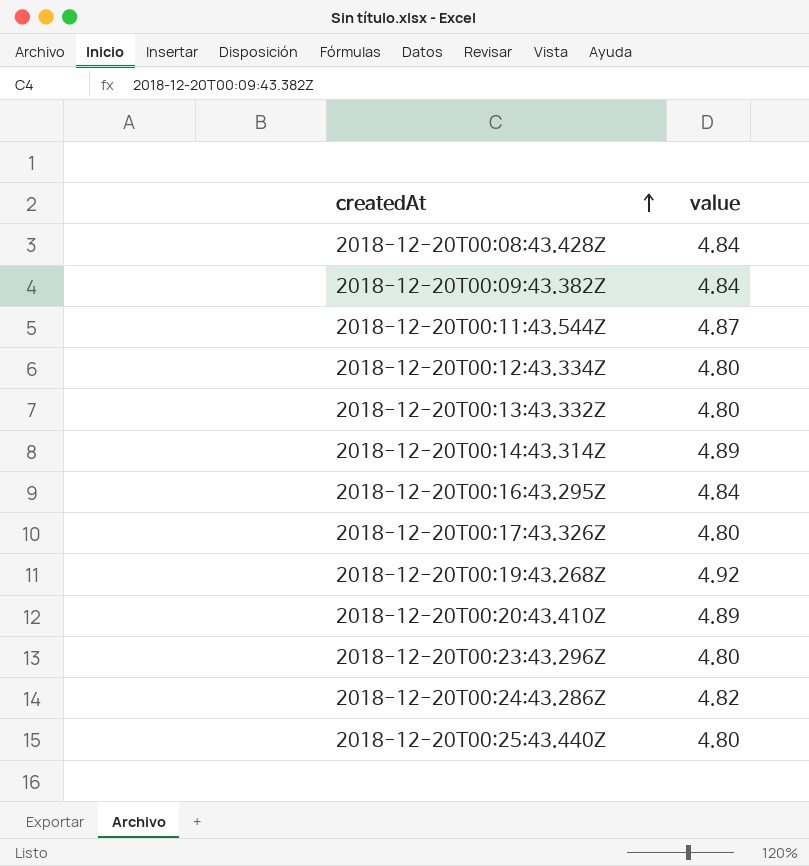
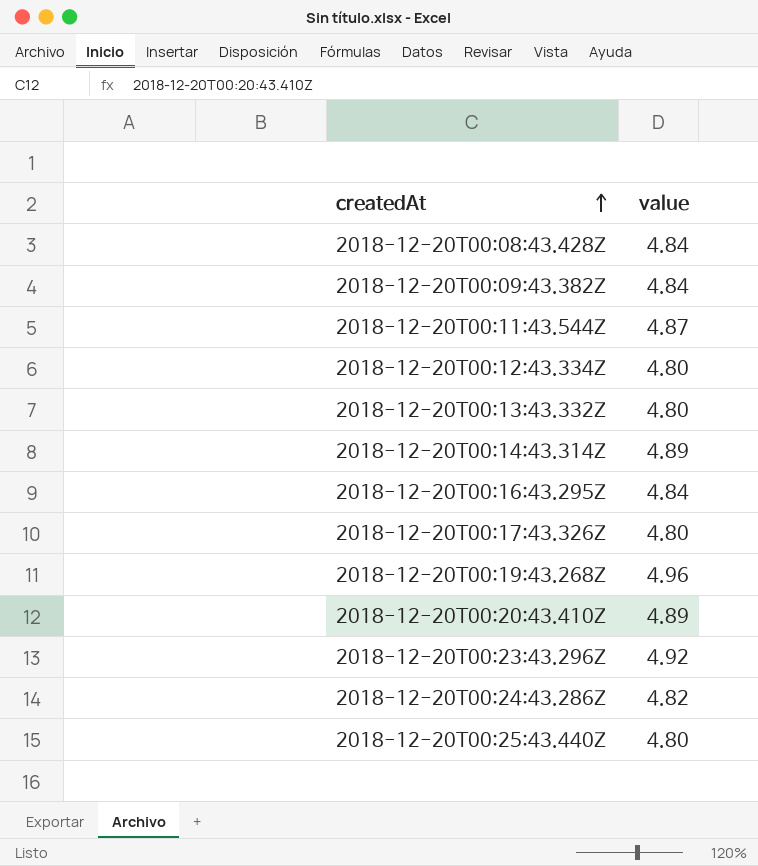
2018-12-20T00:19:43.268Z | value: 4.92 -> 4.96
2018-12-20T00:23:43.296Z | value: 4.80 -> 4.92

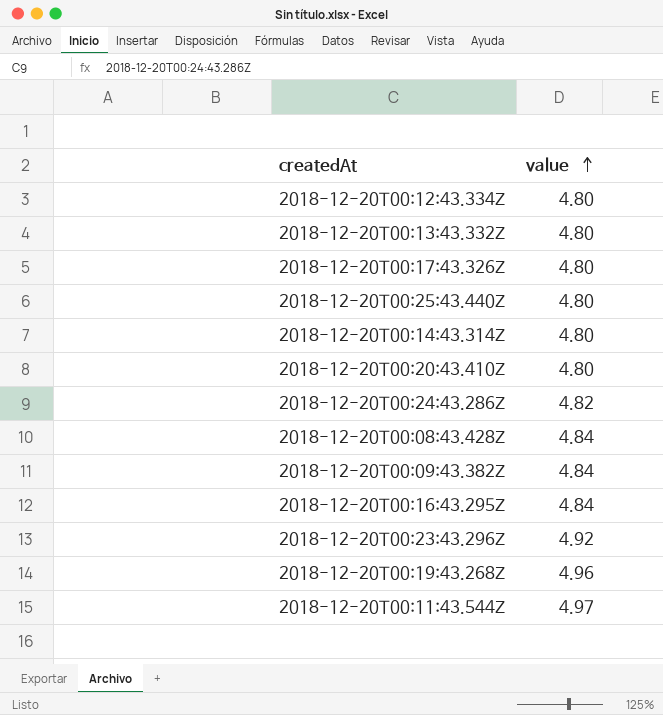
row order: createdAt ascending -> value ascending
2018-12-20T00:14:43.314Z | value: 4.89 -> 4.80
2018-12-20T00:20:43.410Z | value: 4.89 -> 4.80
2018-12-20T00:11:43.544Z | value: 4.87 -> 4.97

